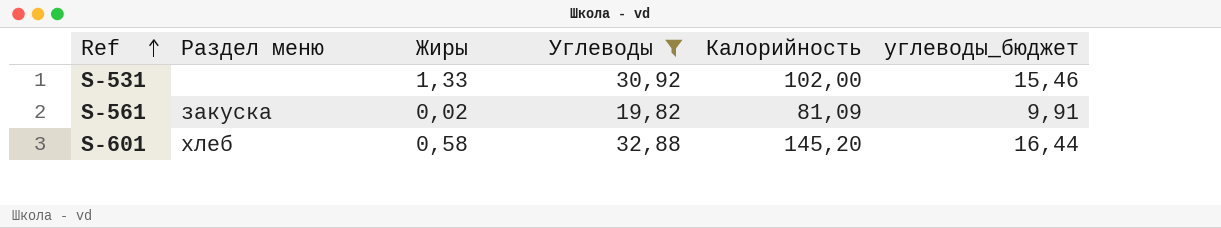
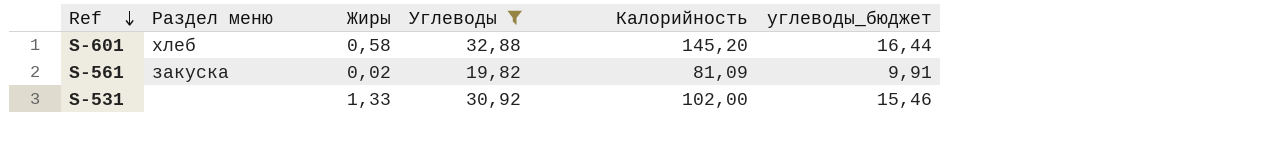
row order: Ref ascending -> Ref descending

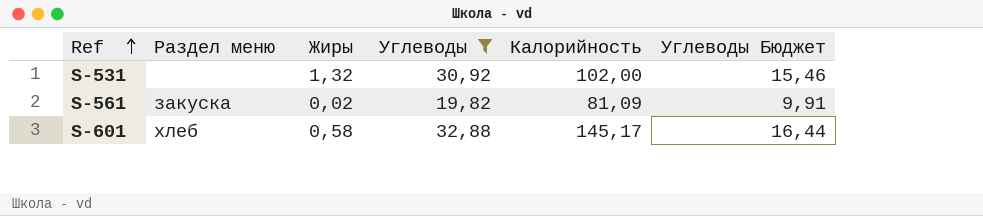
row order: Ref descending -> Ref ascending
column name: углеводы_бюджет -> Углеводы Бюджет
S-531 | Жиры: 1,33 -> 1,32
S-601 | Калорийность: 145,20 -> 145,17

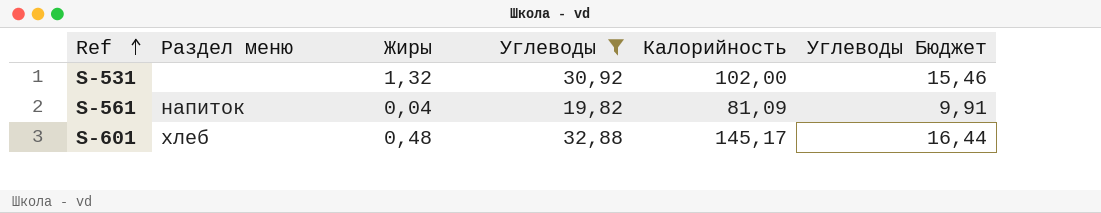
S-561 | Раздел меню: закуска -> напиток
S-561 | Жиры: 0,02 -> 0,04
S-601 | Жиры: 0,58 -> 0,48

